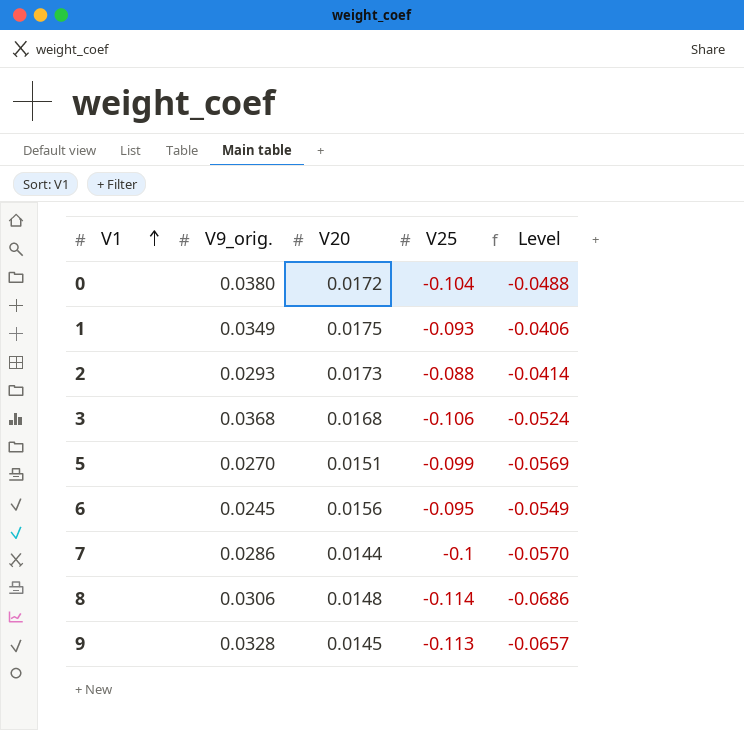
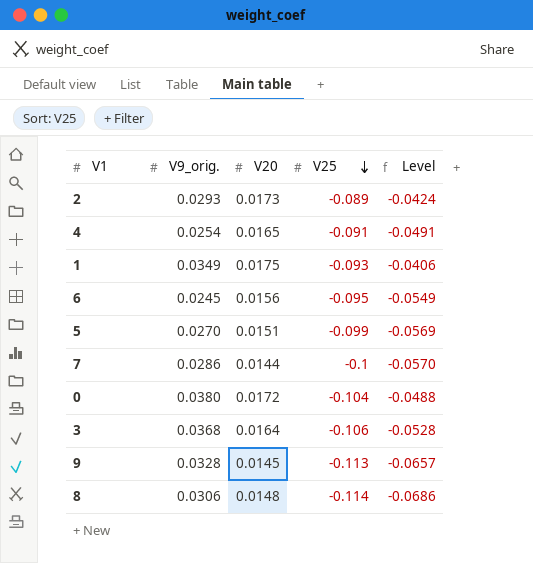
row order: V1 ascending -> V25 descending
2 | V25: -0.088 -> -0.089
2 | Level: -0.0414 -> -0.0424
row 4: none -> 0.0254 | 0.0165 | -0.091 | -0.0491
3 | V20: 0.0168 -> 0.0164
3 | Level: -0.0524 -> -0.0528

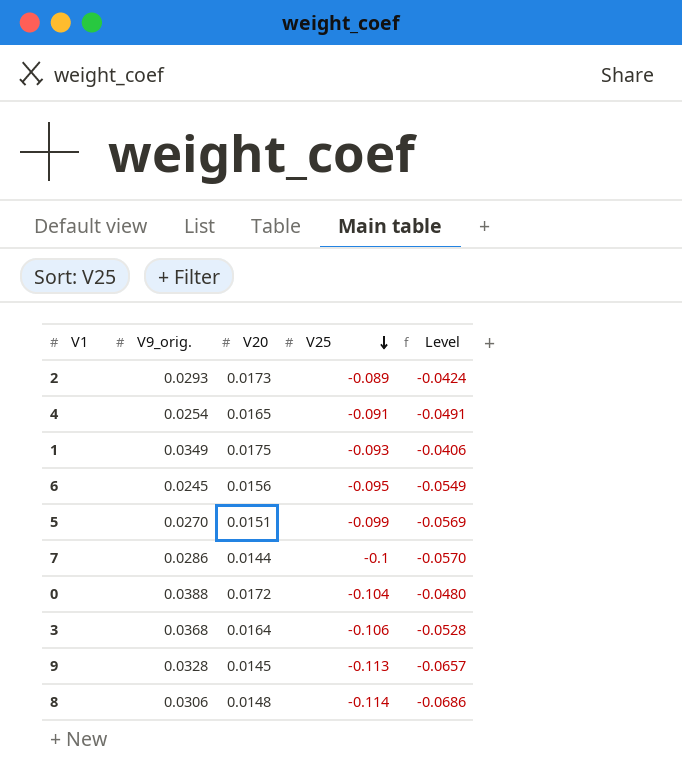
0 | V9_orig.: 0.0380 -> 0.0388
0 | Level: -0.0488 -> -0.0480

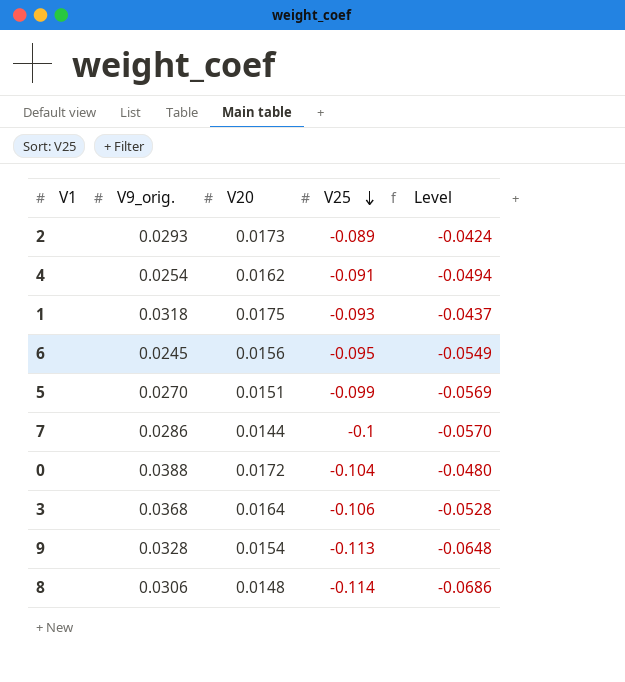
4 | V20: 0.0165 -> 0.0162
4 | Level: -0.0491 -> -0.0494
1 | V9_orig.: 0.0349 -> 0.0318
1 | Level: -0.0406 -> -0.0437
9 | V20: 0.0145 -> 0.0154
9 | Level: -0.0657 -> -0.0648

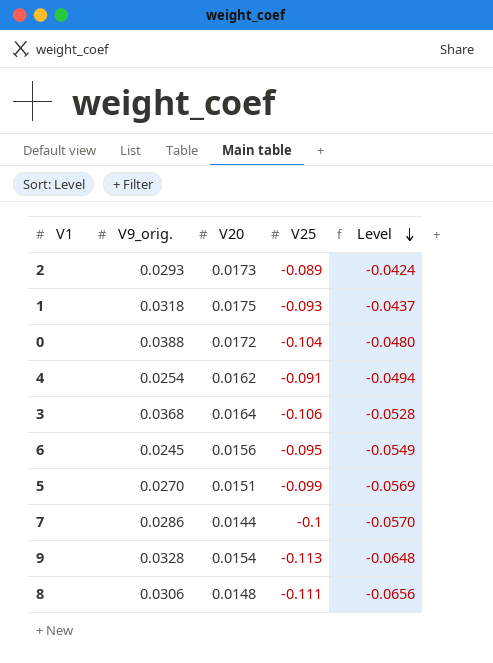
row order: V25 descending -> Level descending
8 | V25: -0.114 -> -0.111
8 | Level: -0.0686 -> -0.0656

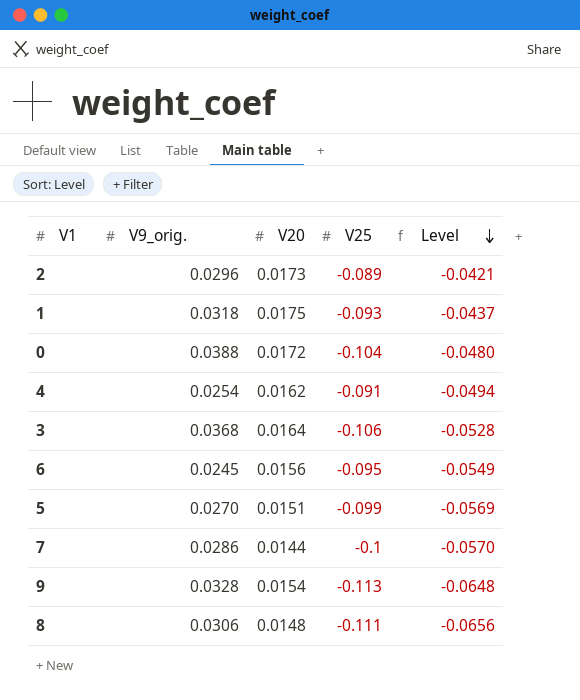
2 | V9_orig.: 0.0293 -> 0.0296
2 | Level: -0.0424 -> -0.0421

